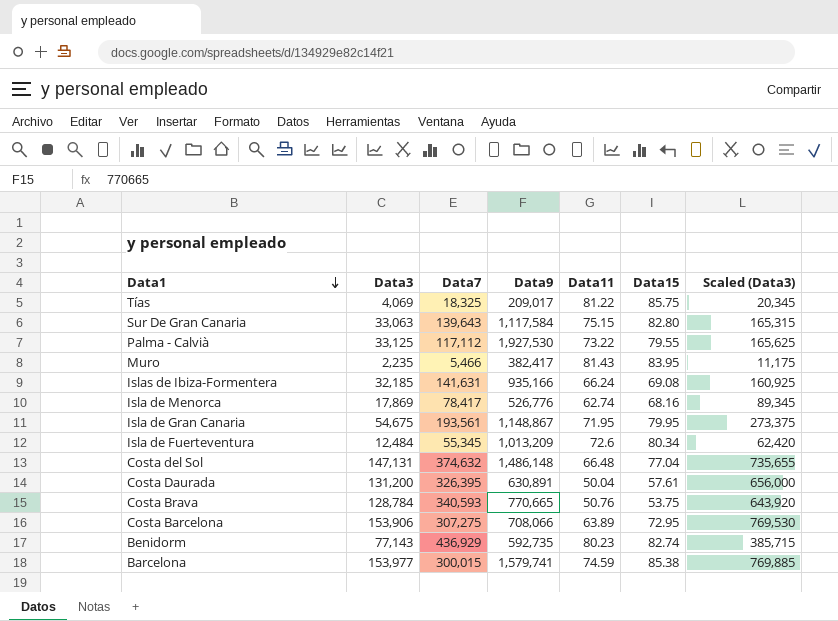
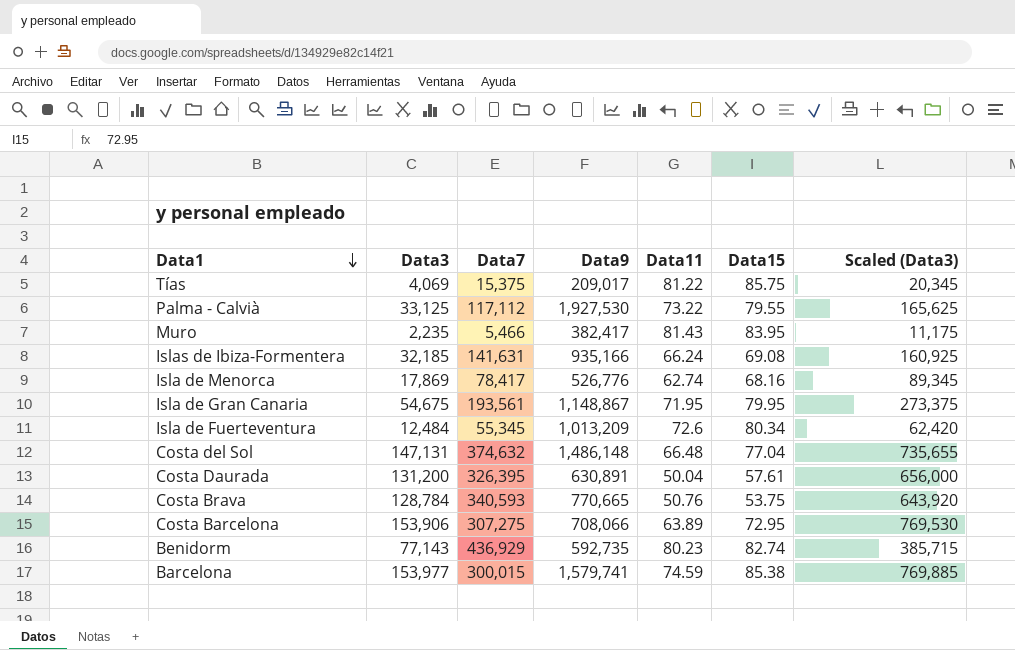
row Sur De Gran Canaria: 33,063 | 139,643 | 1,117,584 | 75.15 | 82.80 | 165,315 -> none
Tías | Data7: 18,325 -> 15,375

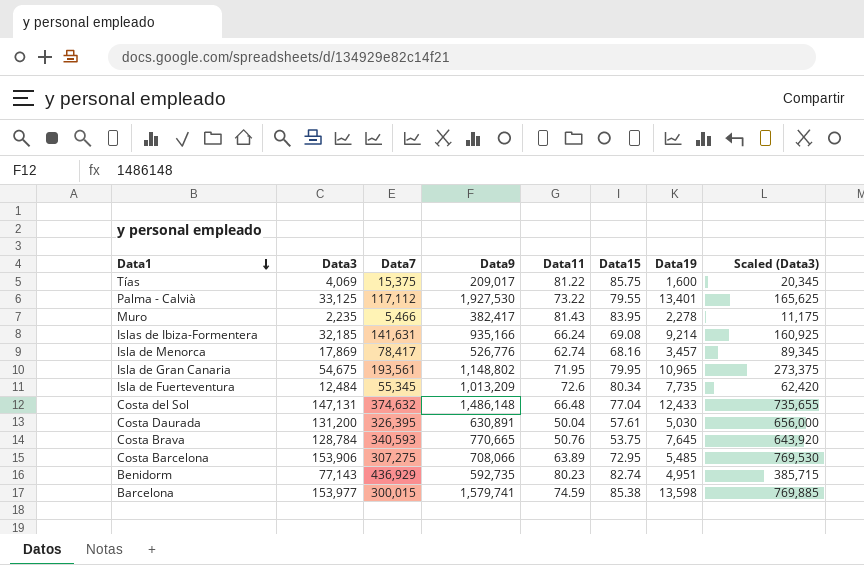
column Data19 | position: none -> 7
Isla de Gran Canaria | Data9: 1,148,867 -> 1,148,802

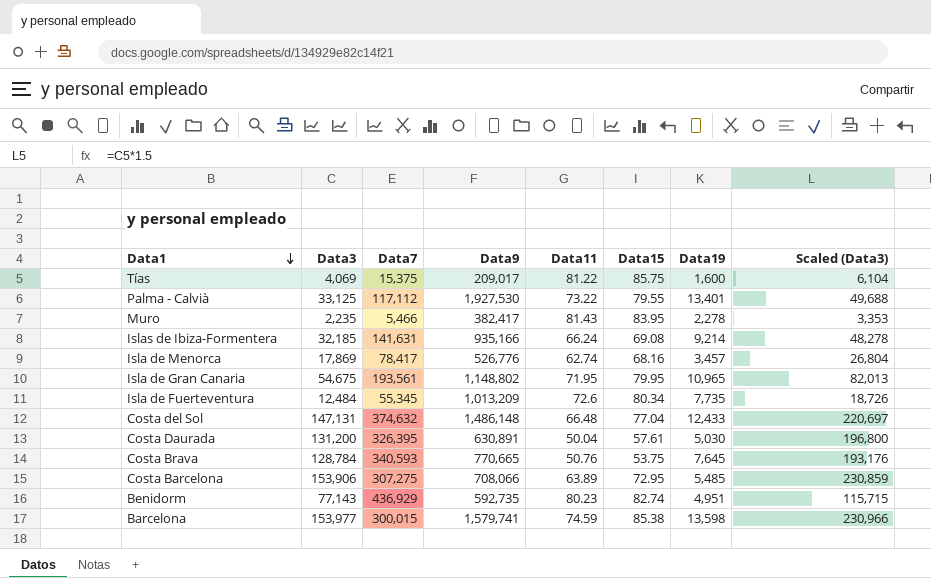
column Scaled (Data3) | formula: [Data3] * 5 -> [Data3] * 1.5

